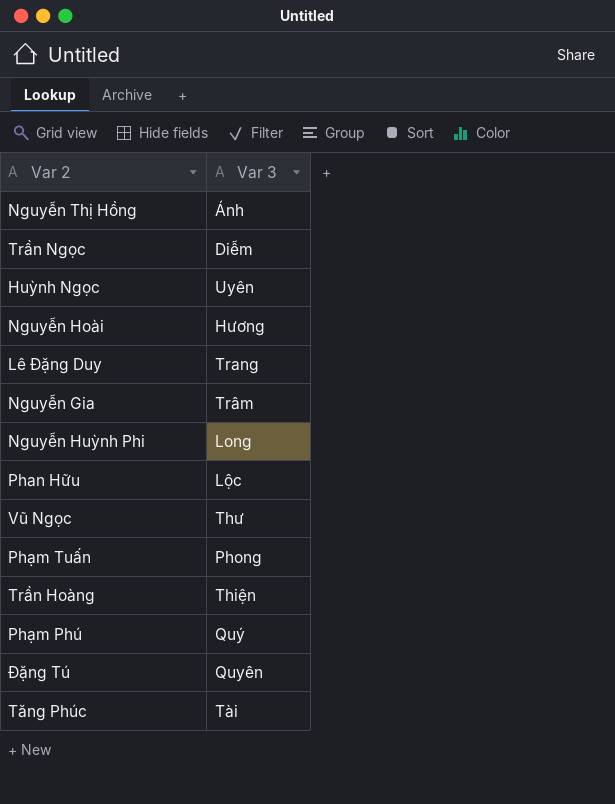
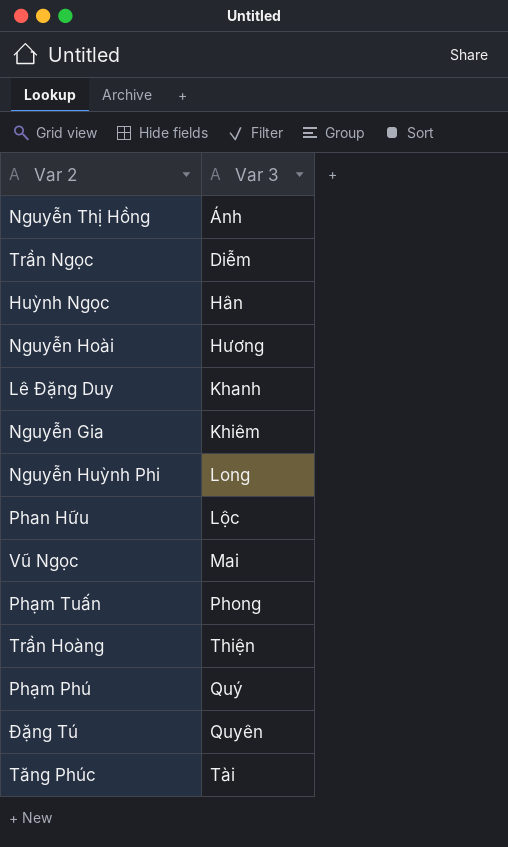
Huỳnh Ngọc | Var 3: Uyên -> Hân
Lê Đặng Duy | Var 3: Trang -> Khanh
Nguyễn Gia | Var 3: Trâm -> Khiêm
Vũ Ngọc | Var 3: Thư -> Mai

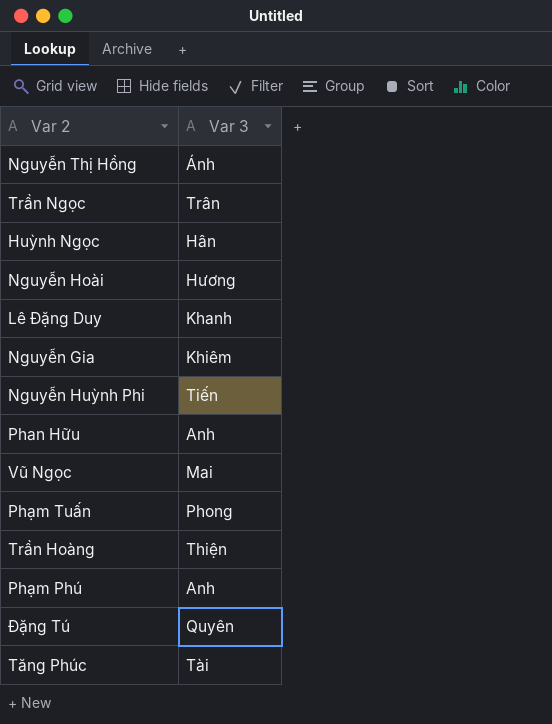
Trần Ngọc | Var 3: Diễm -> Trân
Nguyễn Huỳnh Phi | Var 3: Long -> Tiến
Phan Hữu | Var 3: Lộc -> Anh
Phạm Phú | Var 3: Quý -> Anh

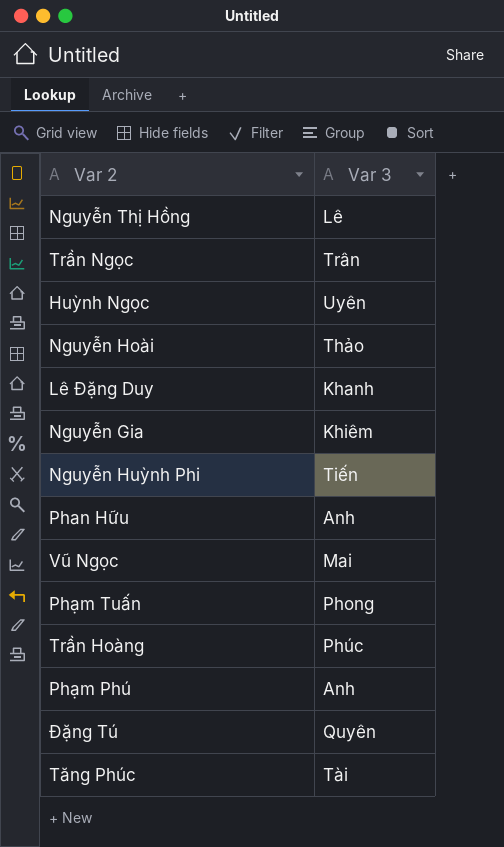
Nguyễn Thị Hồng | Var 3: Ánh -> Lê
Huỳnh Ngọc | Var 3: Hân -> Uyên
Nguyễn Hoài | Var 3: Hương -> Thảo
Trần Hoàng | Var 3: Thiện -> Phúc

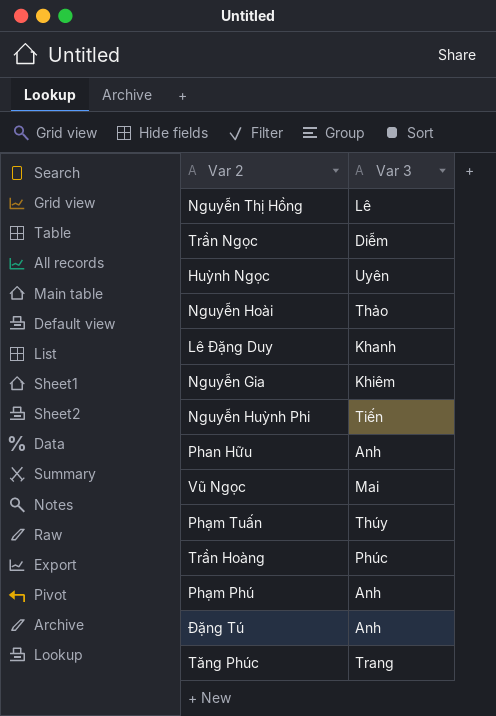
Trần Ngọc | Var 3: Trân -> Diễm
Phạm Tuấn | Var 3: Phong -> Thúy
Đặng Tú | Var 3: Quyên -> Anh
Tăng Phúc | Var 3: Tài -> Trang

